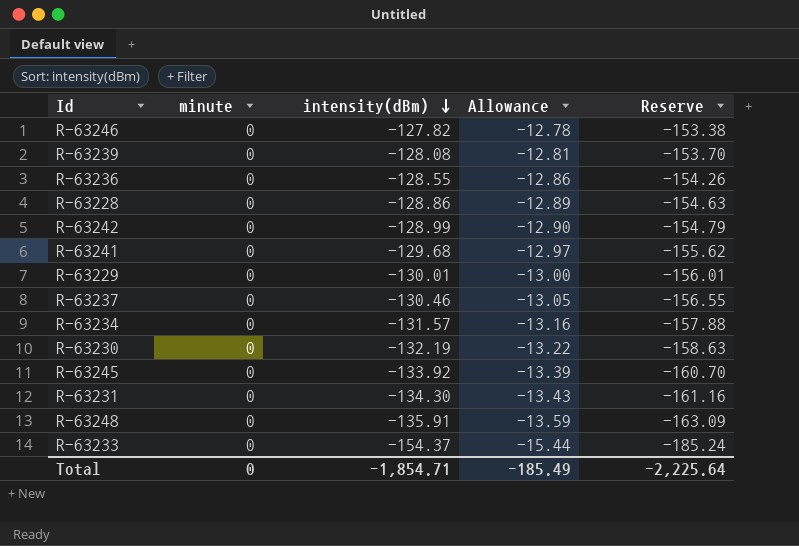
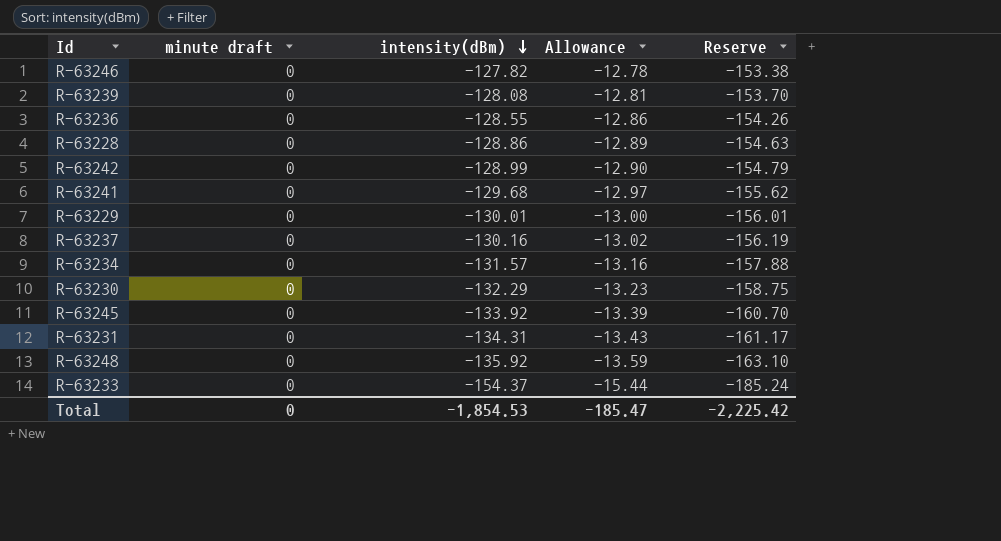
column name: minute -> minute draft
R-63237 | intensity(dBm): -130.46 -> -130.16
R-63237 | Allowance: -13.05 -> -13.02
R-63237 | Reserve: -156.55 -> -156.19
R-63230 | intensity(dBm): -132.19 -> -132.29
R-63230 | Allowance: -13.22 -> -13.23
R-63230 | Reserve: -158.63 -> -158.75
R-63231 | intensity(dBm): -134.30 -> -134.31
R-63231 | Reserve: -161.16 -> -161.17
R-63248 | intensity(dBm): -135.91 -> -135.92
R-63248 | Reserve: -163.09 -> -163.10
Total | intensity(dBm): -1,854.71 -> -1,854.53
Total | Allowance: -185.49 -> -185.47
Total | Reserve: -2,225.64 -> -2,225.42

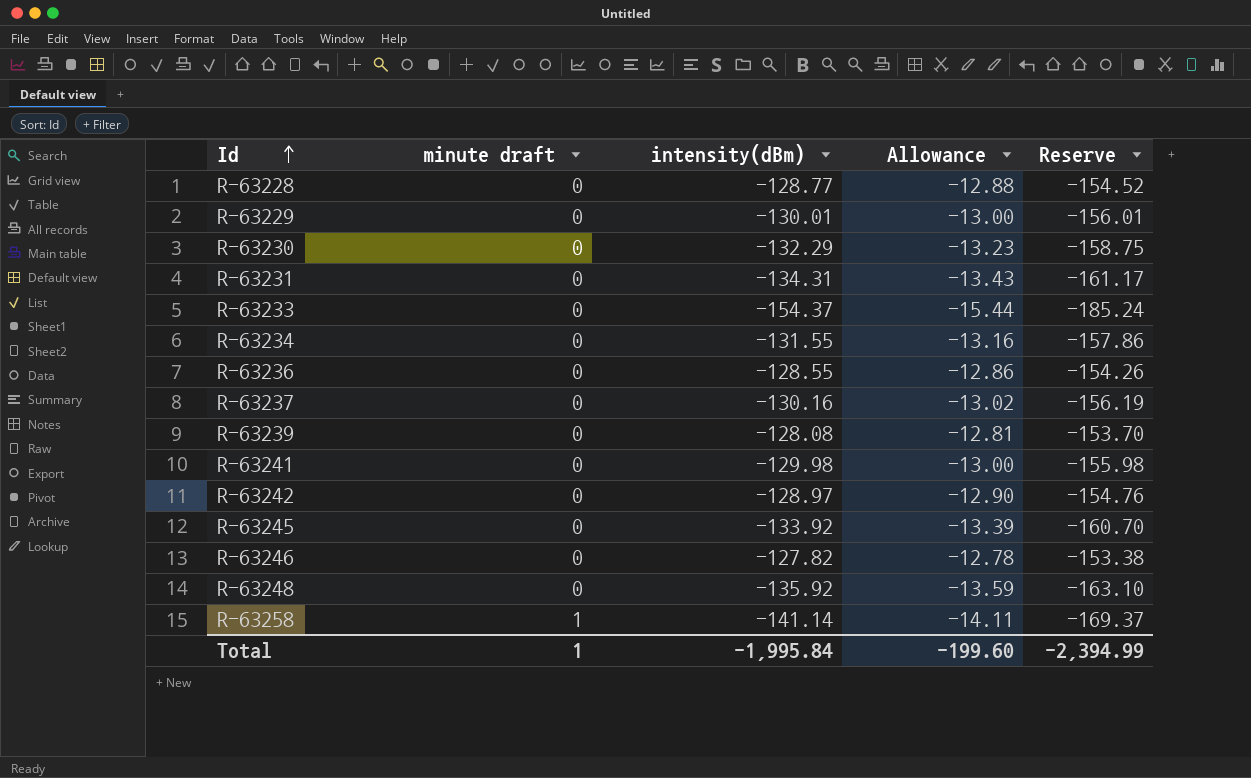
row order: intensity(dBm) descending -> Id ascending
R-63228 | intensity(dBm): -128.86 -> -128.77
R-63228 | Allowance: -12.89 -> -12.88
R-63228 | Reserve: -154.63 -> -154.52
R-63234 | intensity(dBm): -131.57 -> -131.55
R-63234 | Reserve: -157.88 -> -157.86
R-63241 | intensity(dBm): -129.68 -> -129.98
R-63241 | Allowance: -12.97 -> -13.00
R-63241 | Reserve: -155.62 -> -155.98
R-63242 | intensity(dBm): -128.99 -> -128.97
R-63242 | Reserve: -154.79 -> -154.76
row R-63258: none -> 1 | -141.14 | -14.11 | -169.37
Total | minute draft: 0 -> 1
Total | intensity(dBm): -1,854.53 -> -1,995.84
Total | Allowance: -185.47 -> -199.60
Total | Reserve: -2,225.42 -> -2,394.99

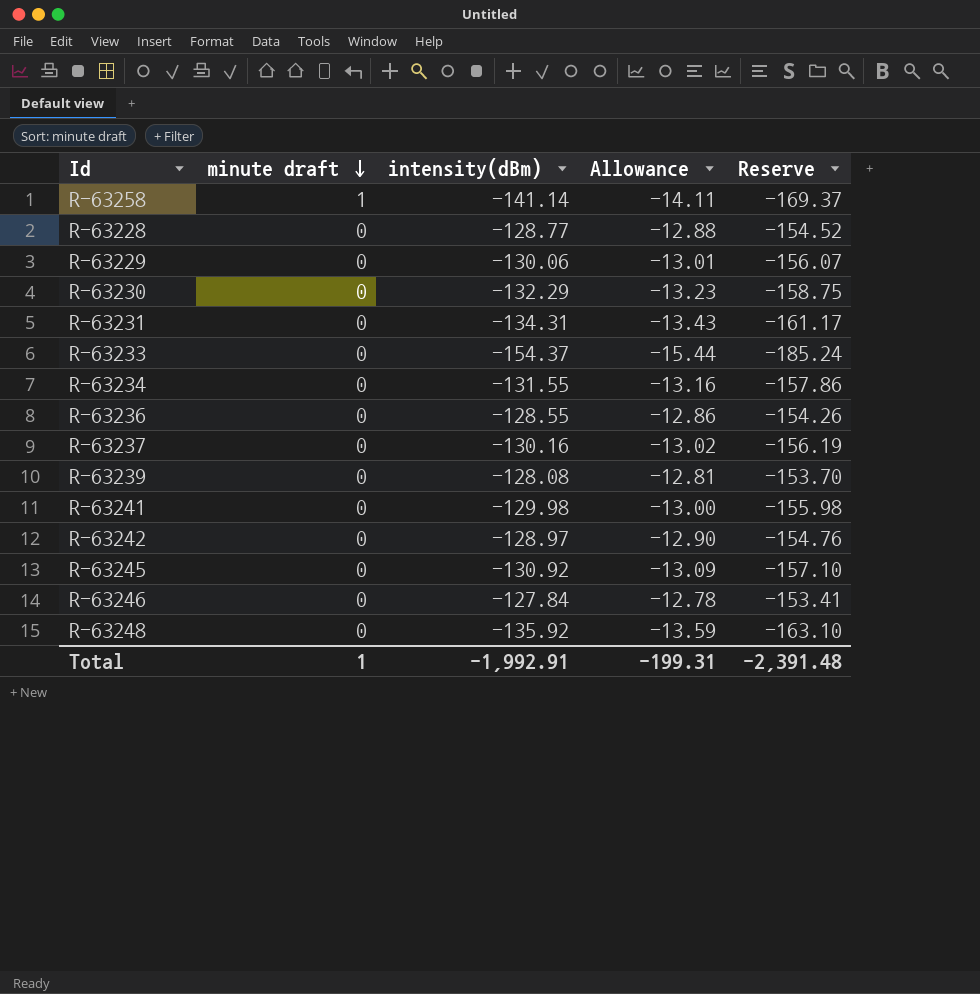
row order: Id ascending -> minute draft descending
R-63229 | intensity(dBm): -130.01 -> -130.06
R-63229 | Allowance: -13.00 -> -13.01
R-63229 | Reserve: -156.01 -> -156.07
R-63245 | intensity(dBm): -133.92 -> -130.92
R-63245 | Allowance: -13.39 -> -13.09
R-63245 | Reserve: -160.70 -> -157.10
R-63246 | intensity(dBm): -127.82 -> -127.84
R-63246 | Reserve: -153.38 -> -153.41
Total | intensity(dBm): -1,995.84 -> -1,992.91
Total | Allowance: -199.60 -> -199.31
Total | Reserve: -2,394.99 -> -2,391.48

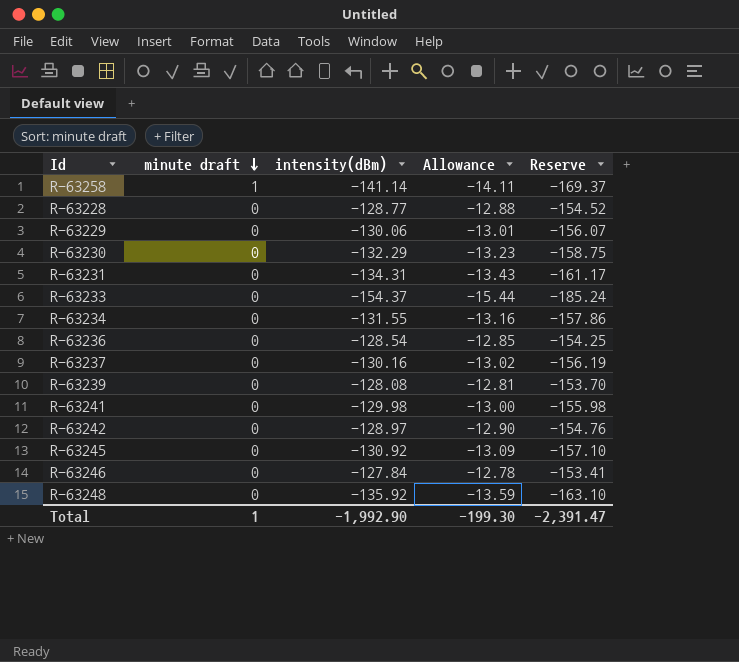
R-63236 | intensity(dBm): -128.55 -> -128.54
R-63236 | Allowance: -12.86 -> -12.85
R-63236 | Reserve: -154.26 -> -154.25
Total | intensity(dBm): -1,992.91 -> -1,992.90
Total | Allowance: -199.31 -> -199.30
Total | Reserve: -2,391.48 -> -2,391.47

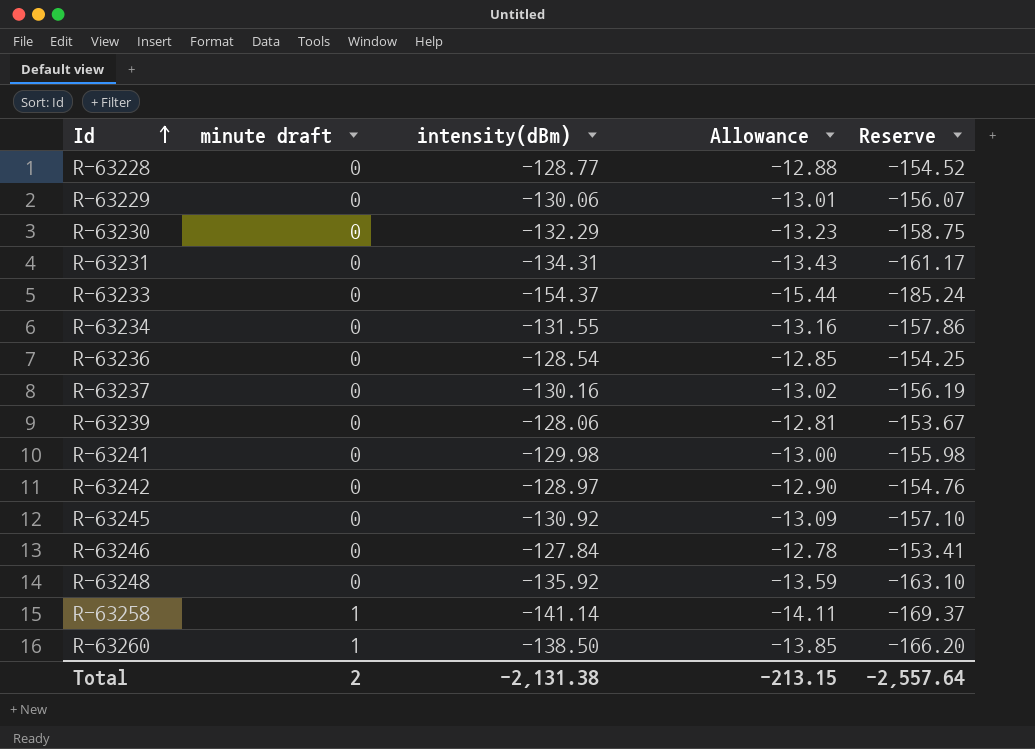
row order: minute draft descending -> Id ascending
R-63239 | intensity(dBm): -128.08 -> -128.06
R-63239 | Reserve: -153.70 -> -153.67
row R-63260: none -> 1 | -138.50 | -13.85 | -166.20
Total | minute draft: 1 -> 2
Total | intensity(dBm): -1,992.90 -> -2,131.38
Total | Allowance: -199.30 -> -213.15
Total | Reserve: -2,391.47 -> -2,557.64

